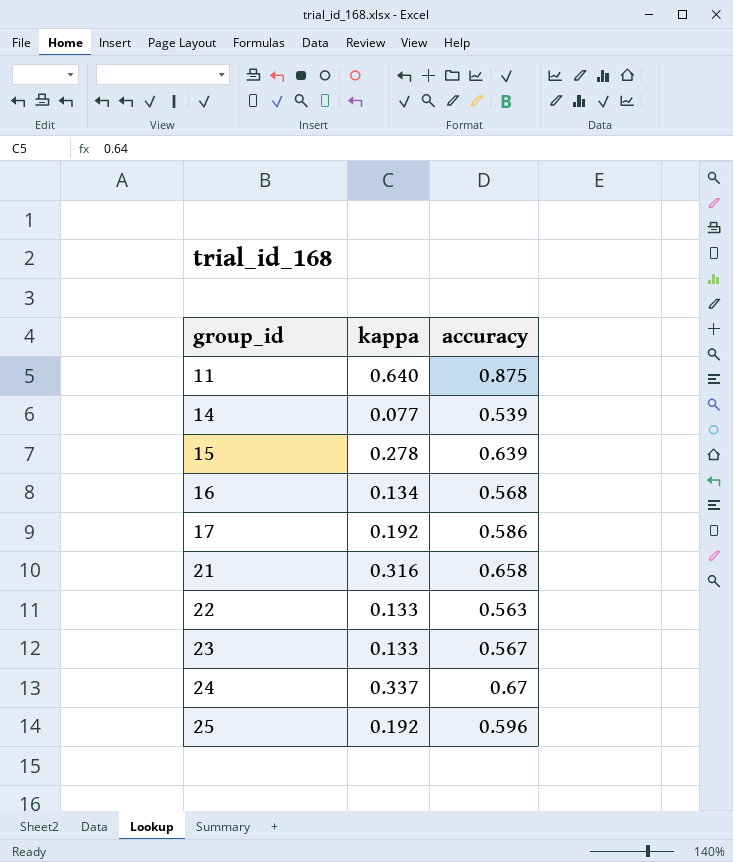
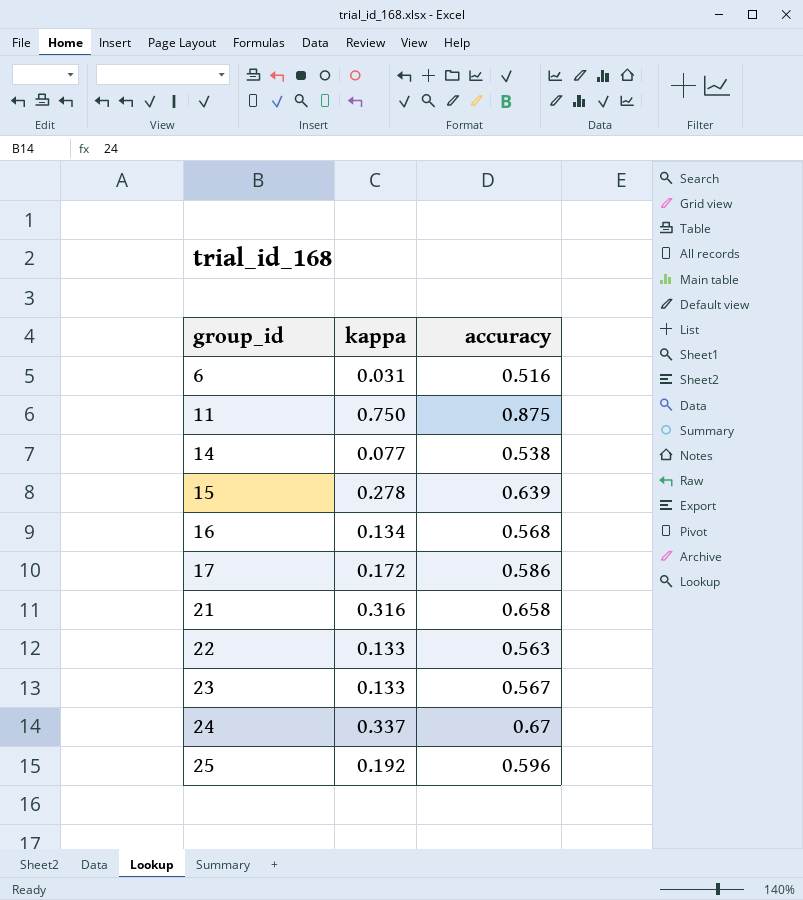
row 6: none -> 0.031 | 0.516
11 | kappa: 0.640 -> 0.750
14 | accuracy: 0.539 -> 0.538
17 | kappa: 0.192 -> 0.172

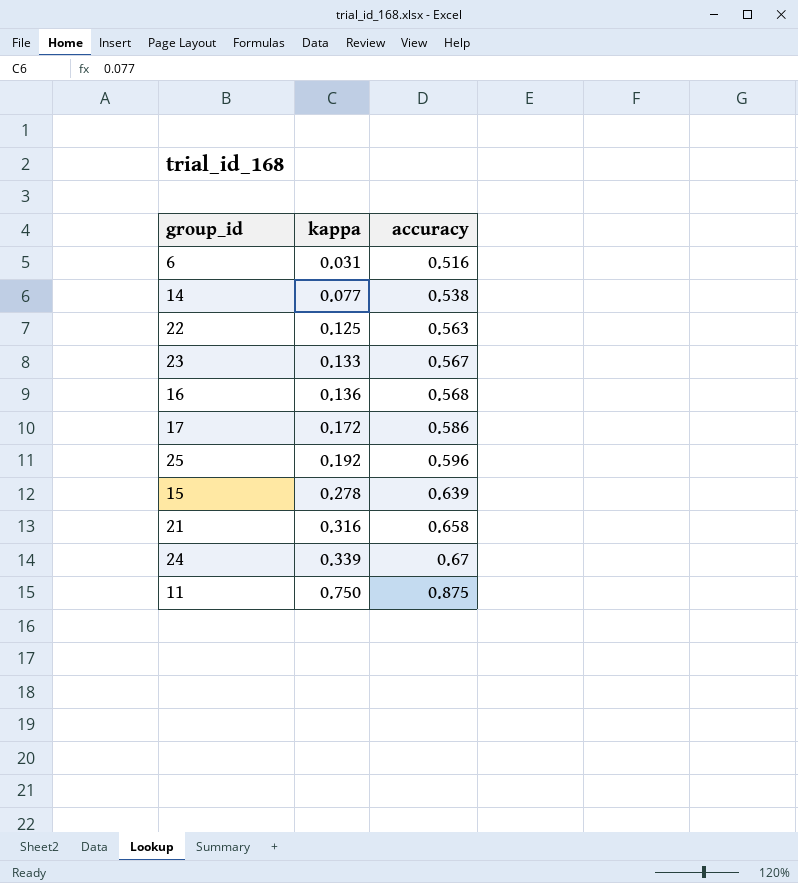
row order: group_id ascending -> kappa ascending
22 | kappa: 0.133 -> 0.125
16 | kappa: 0.134 -> 0.136
24 | kappa: 0.337 -> 0.339

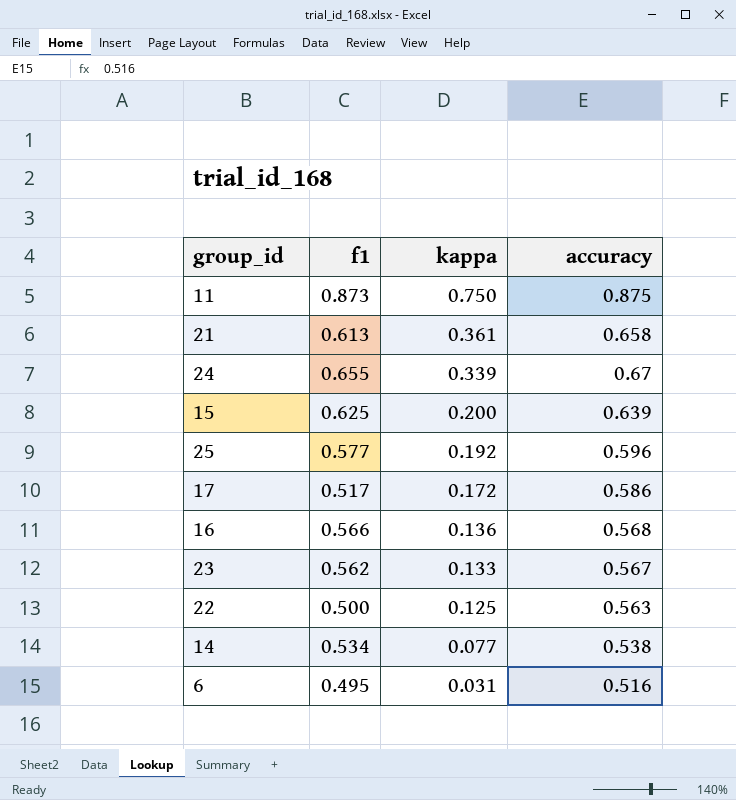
row order: kappa ascending -> kappa descending
column f1 | position: none -> 2
21 | kappa: 0.316 -> 0.361
15 | kappa: 0.278 -> 0.200

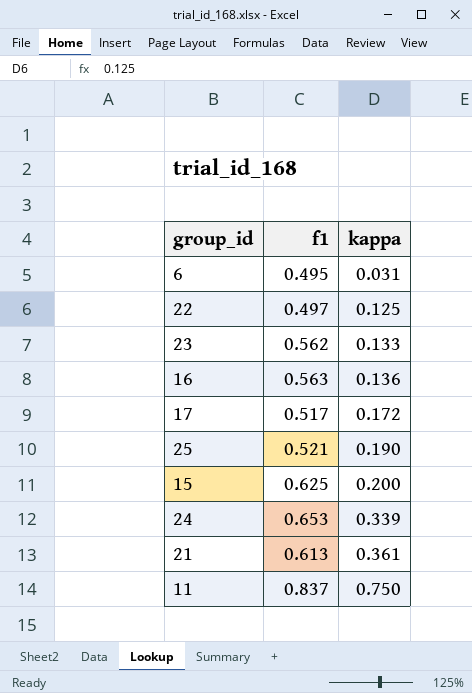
row order: kappa descending -> kappa ascending
column accuracy | position: 4 -> none
row 14: 0.534 | 0.077 | 0.538 -> none
22 | f1: 0.500 -> 0.497
16 | f1: 0.566 -> 0.563
25 | f1: 0.577 -> 0.521
25 | kappa: 0.192 -> 0.190
24 | f1: 0.655 -> 0.653
11 | f1: 0.873 -> 0.837

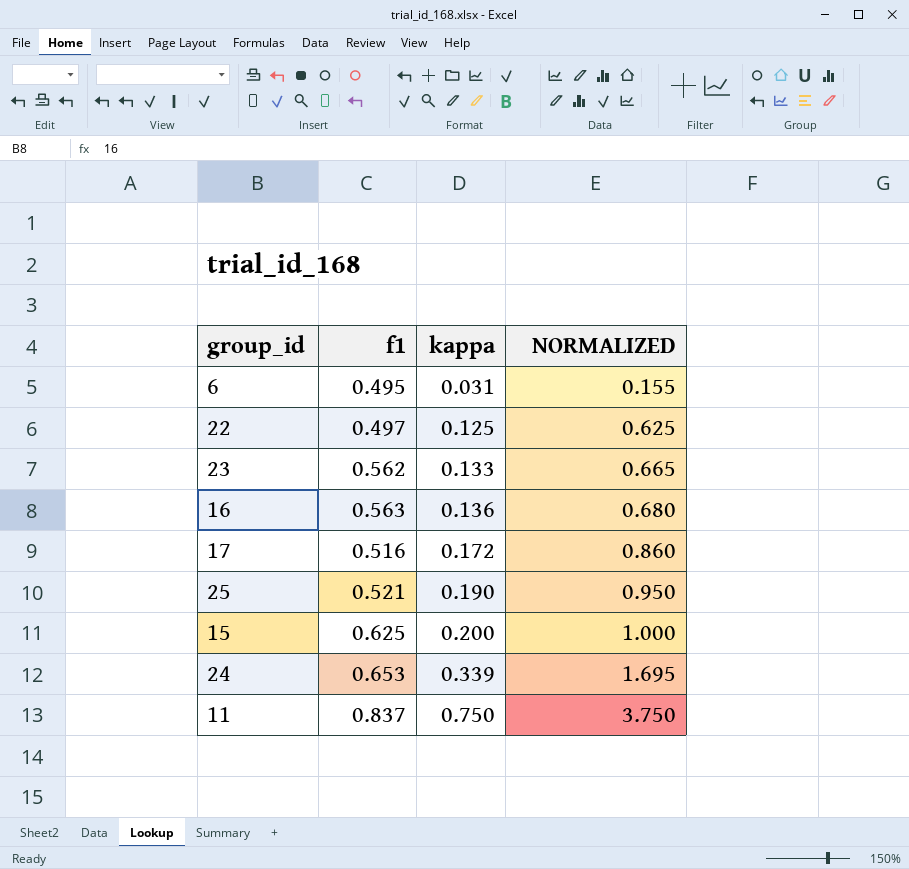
column NORMALIZED | formula: none -> [kappa] * 5
row 21: 0.613 | 0.361 -> none
17 | f1: 0.517 -> 0.516

